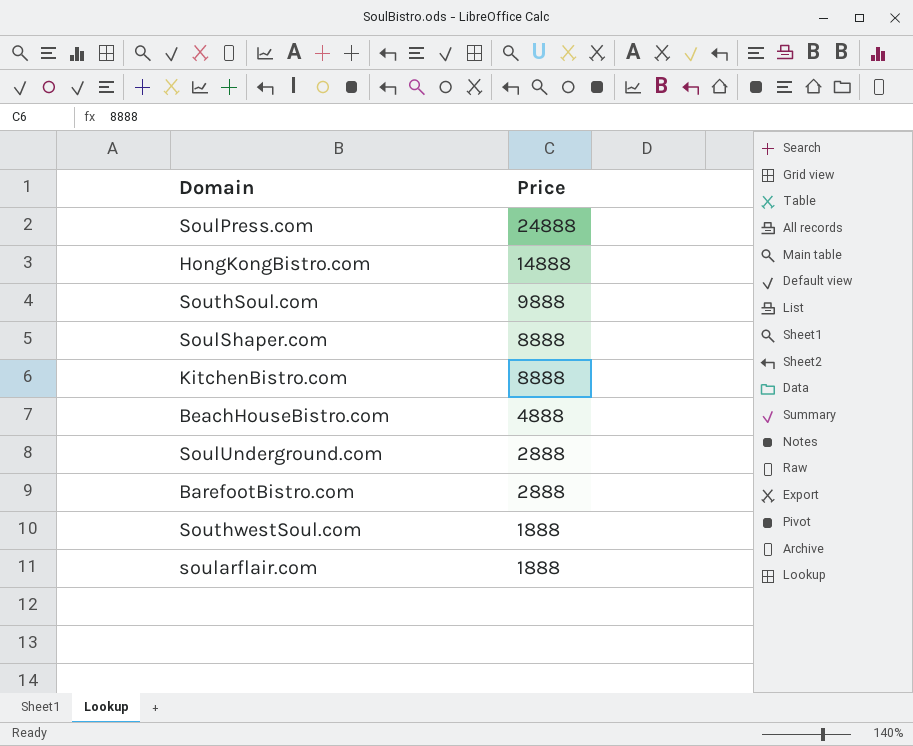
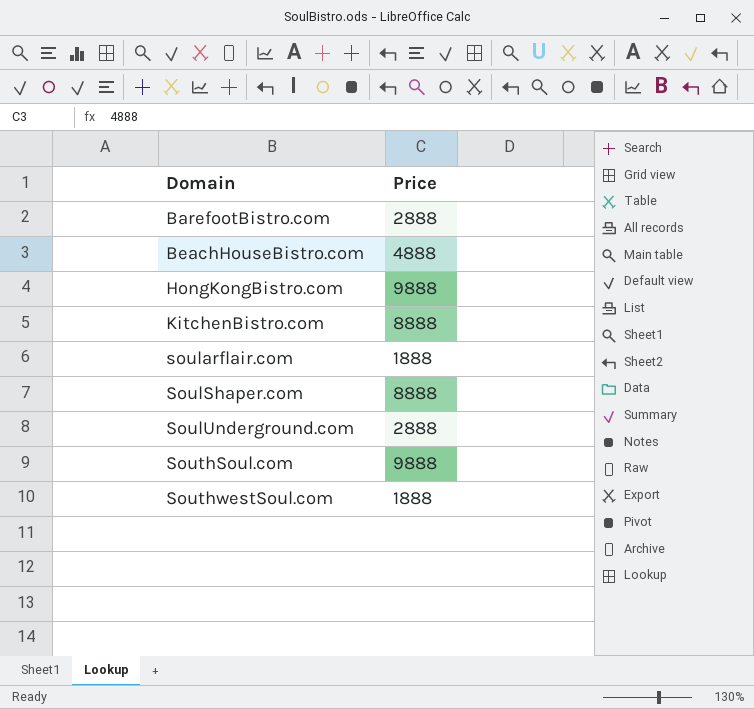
row order: Price descending -> Domain ascending
row SoulPress.com: 24888 -> none
HongKongBistro.com | Price: 14888 -> 9888

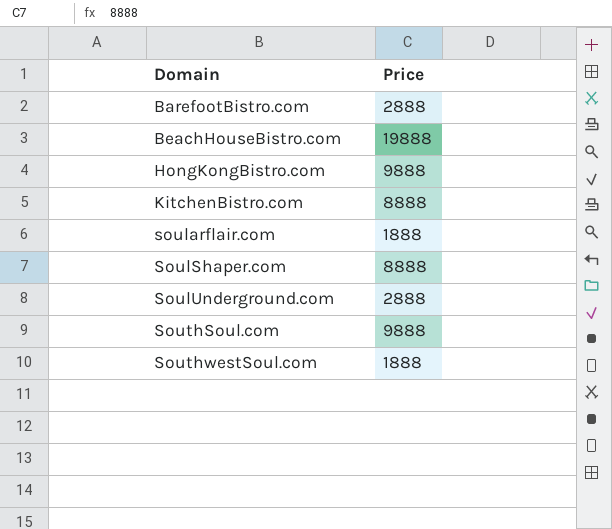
BeachHouseBistro.com | Price: 4888 -> 19888

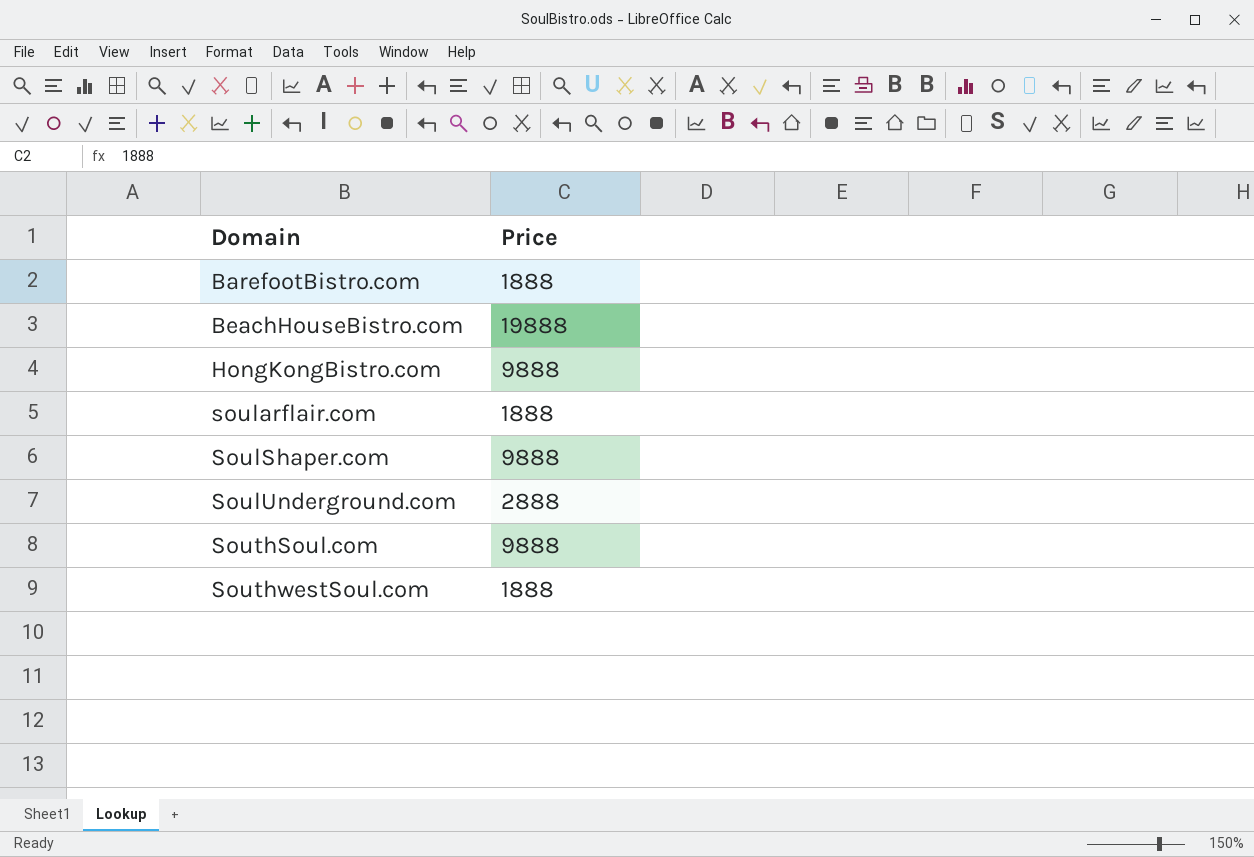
row KitchenBistro.com: 8888 -> none
BarefootBistro.com | Price: 2888 -> 1888
SoulShaper.com | Price: 8888 -> 9888

